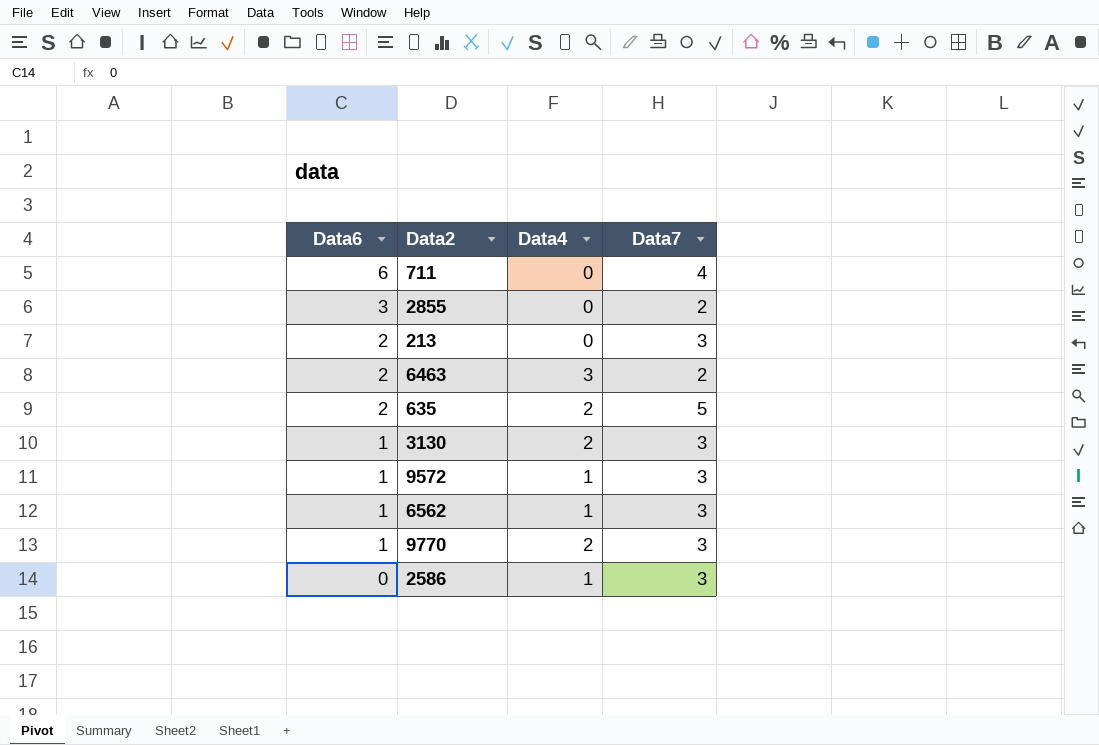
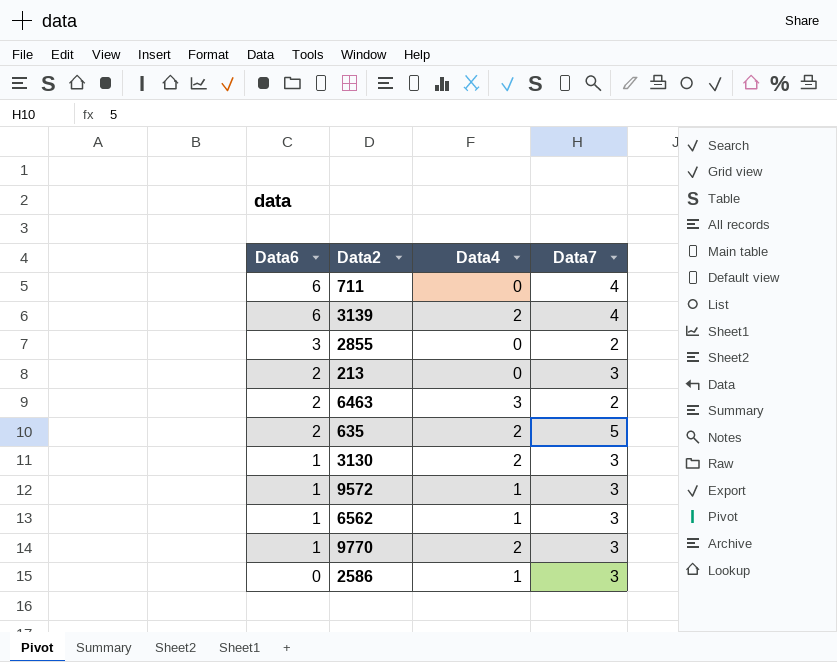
row 3139: none -> 6 | 2 | 4

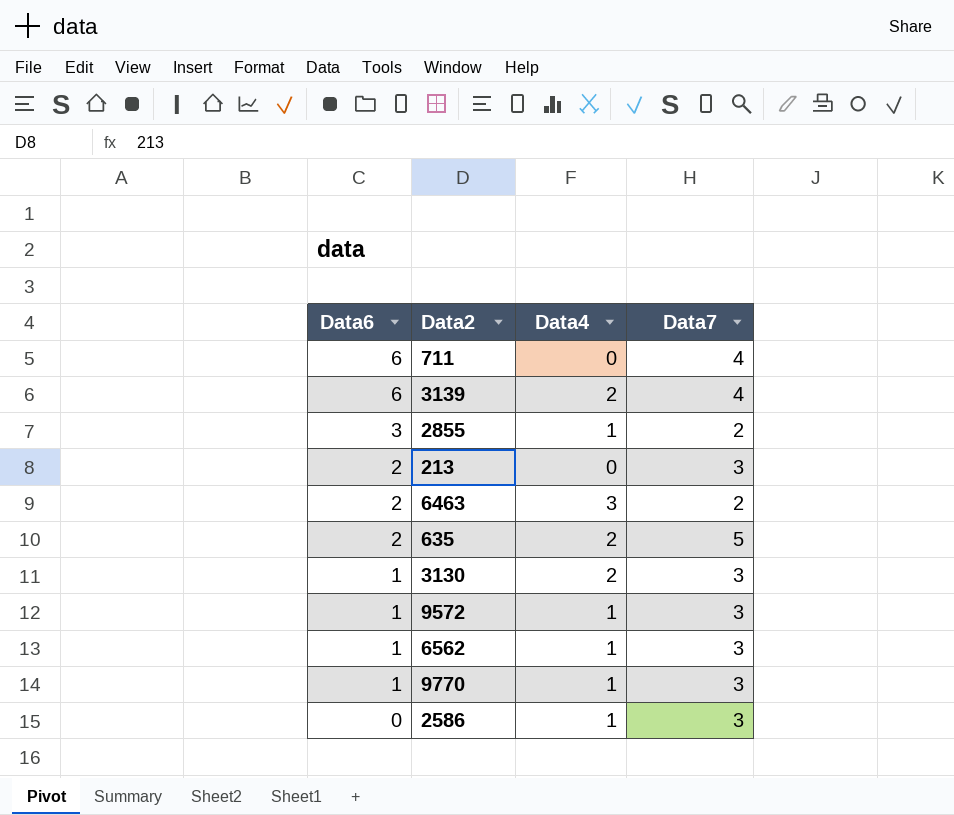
2855 | Data4: 0 -> 1
9770 | Data4: 2 -> 1

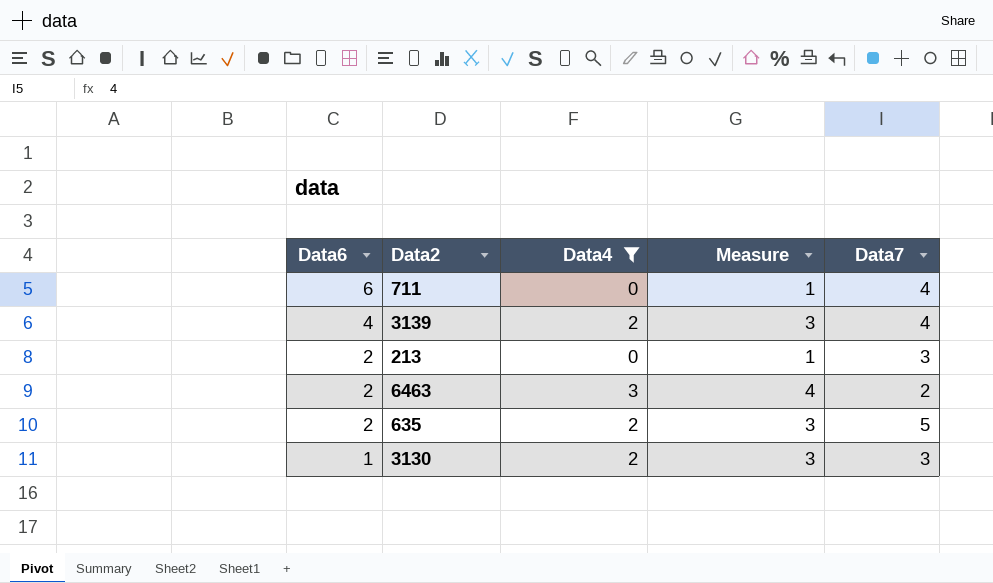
filter: none -> Data4 != 1
column Measure | formula: none -> [Data4] + 1
3139 | Data6: 6 -> 4

